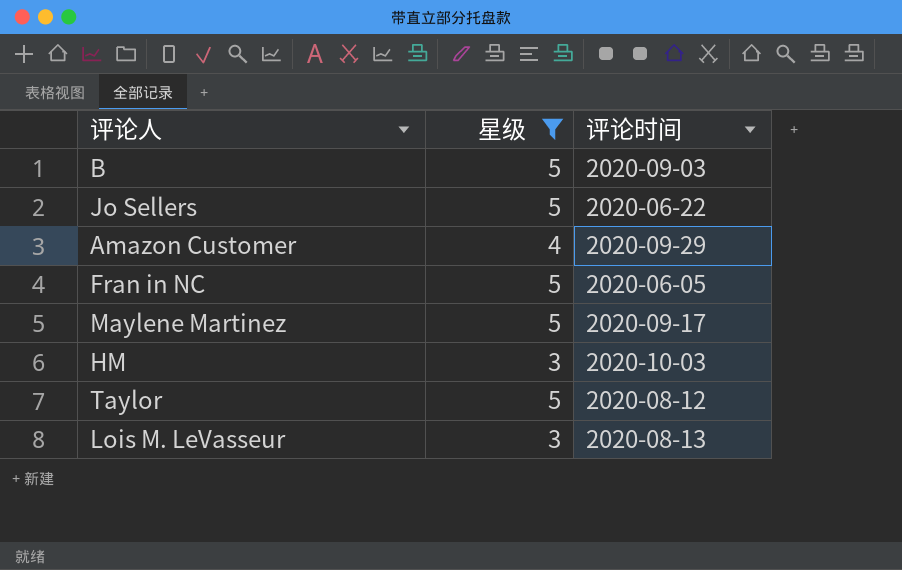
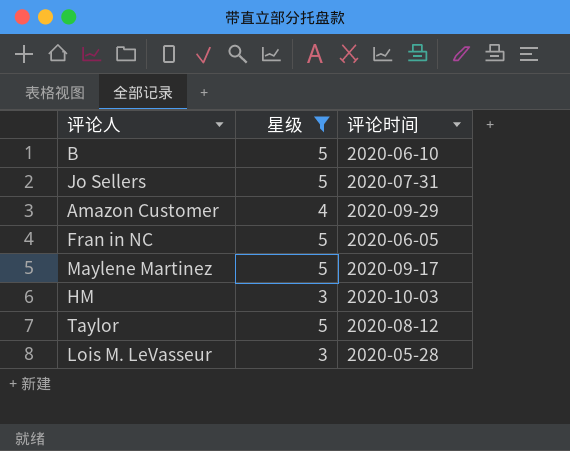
B | 评论时间: 2020-09-03 -> 2020-06-10
Jo Sellers | 评论时间: 2020-06-22 -> 2020-07-31
Lois M. LeVasseur | 评论时间: 2020-08-13 -> 2020-05-28

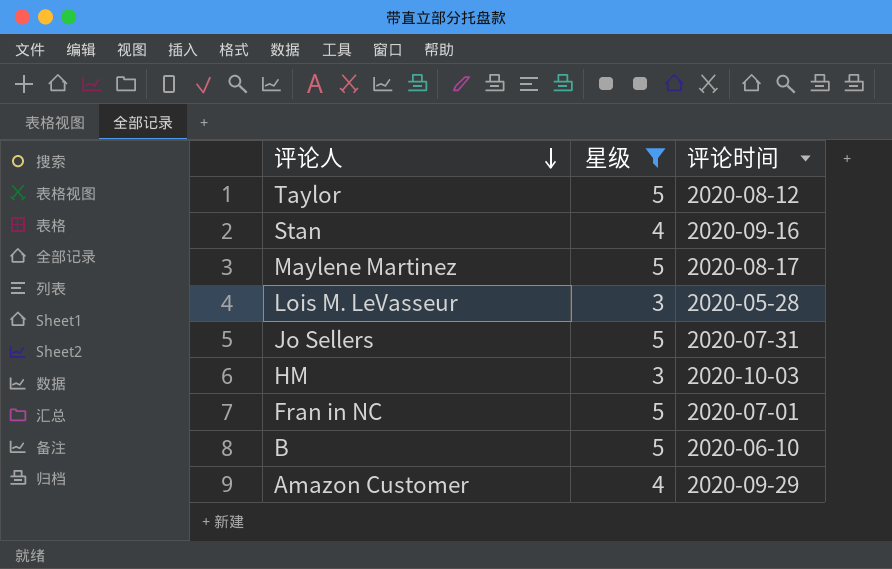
row order: none -> 评论人 descending
row Stan: none -> 4 | 2020-09-16
Maylene Martinez | 评论时间: 2020-09-17 -> 2020-08-17
Fran in NC | 评论时间: 2020-06-05 -> 2020-07-01

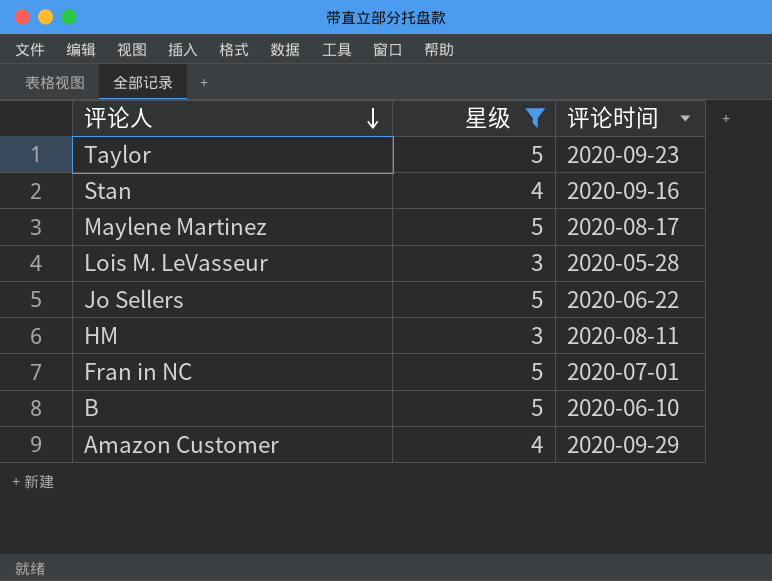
Taylor | 评论时间: 2020-08-12 -> 2020-09-23
Jo Sellers | 评论时间: 2020-07-31 -> 2020-06-22
HM | 评论时间: 2020-10-03 -> 2020-08-11

